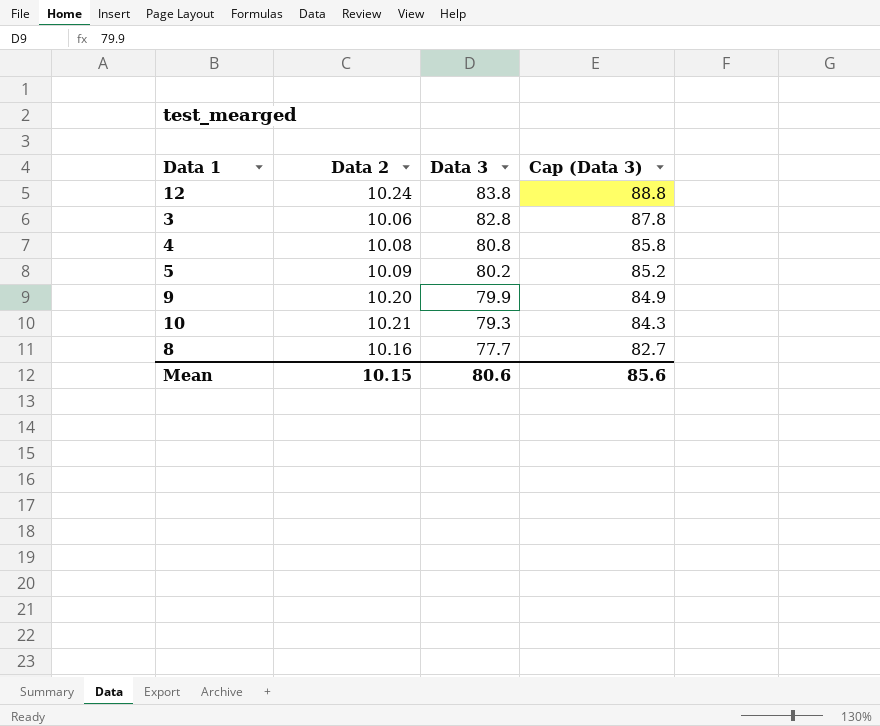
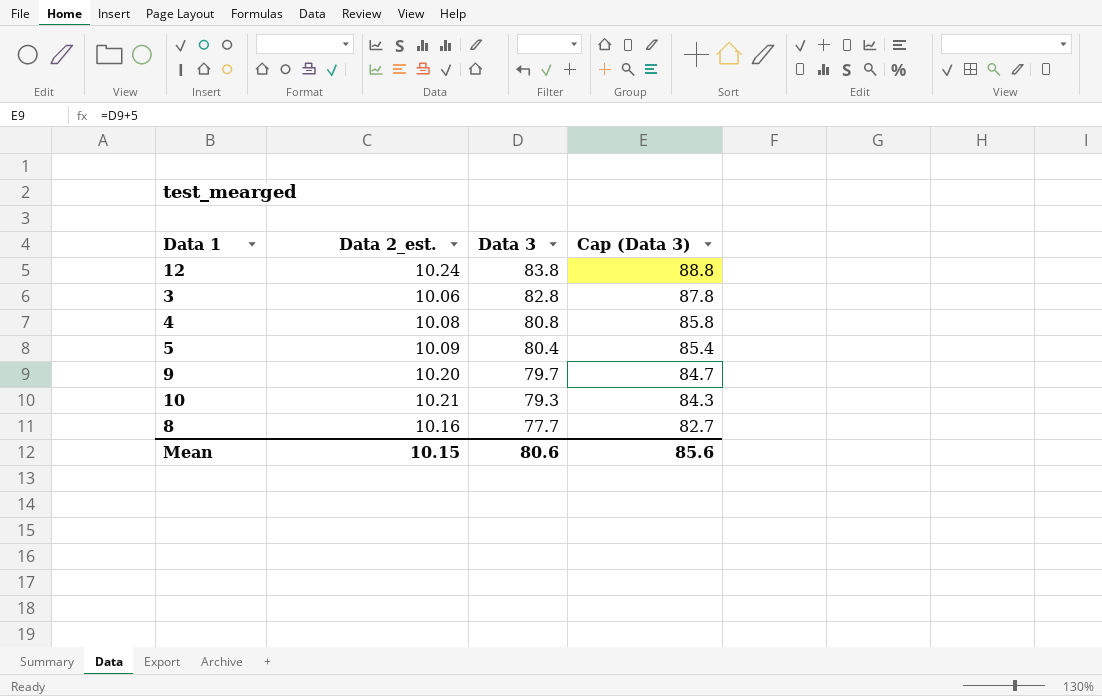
column name: Data 2 -> Data 2_est.
5 | Data 3: 80.2 -> 80.4
5 | Cap (Data 3): 85.2 -> 85.4
9 | Data 3: 79.9 -> 79.7
9 | Cap (Data 3): 84.9 -> 84.7

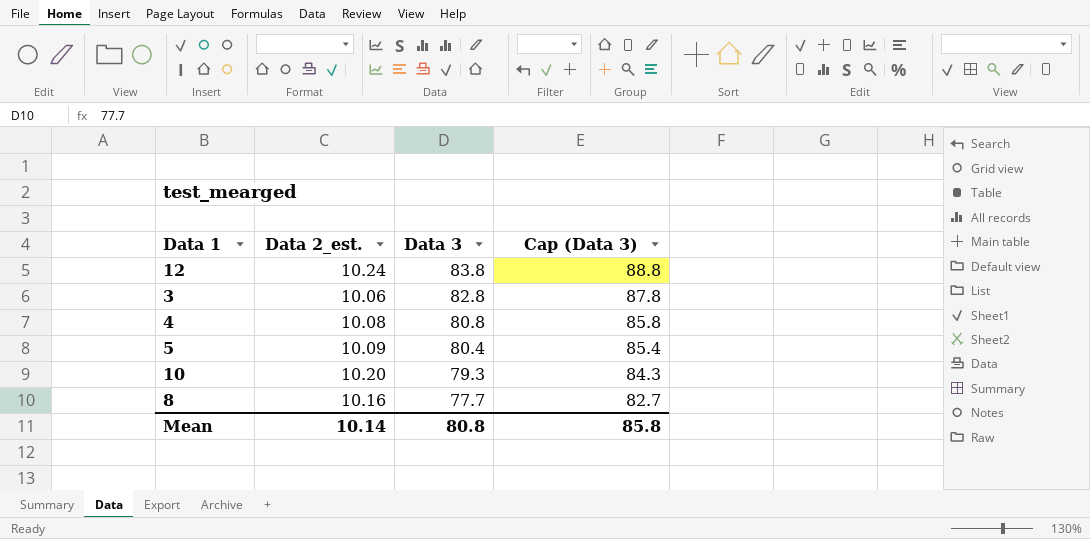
row 9: 10.20 | 79.7 | 84.7 -> none
10 | Data 2_est.: 10.21 -> 10.20
Mean | Data 2_est.: 10.15 -> 10.14
Mean | Data 3: 80.6 -> 80.8
Mean | Cap (Data 3): 85.6 -> 85.8

